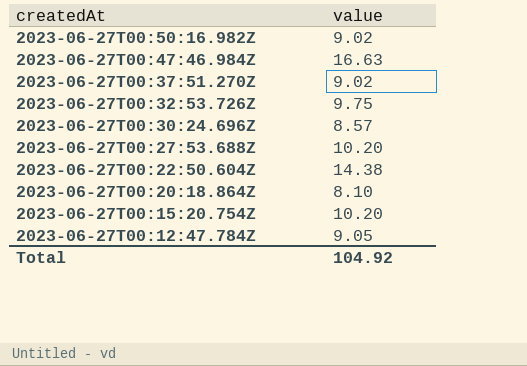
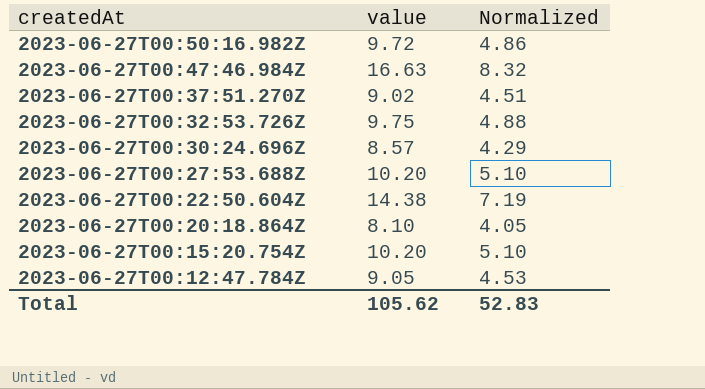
column Normalized | formula: none -> [value] * 0.5
2023-06-27T00:50:16.982Z | value: 9.02 -> 9.72
Total | value: 104.92 -> 105.62

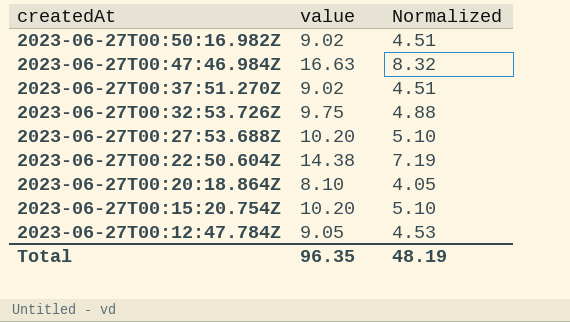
row 2023-06-27T00:30:24.696Z: 8.57 | 4.29 -> none
2023-06-27T00:50:16.982Z | value: 9.72 -> 9.02
2023-06-27T00:50:16.982Z | Normalized: 4.86 -> 4.51
Total | value: 105.62 -> 96.35
Total | Normalized: 52.83 -> 48.19

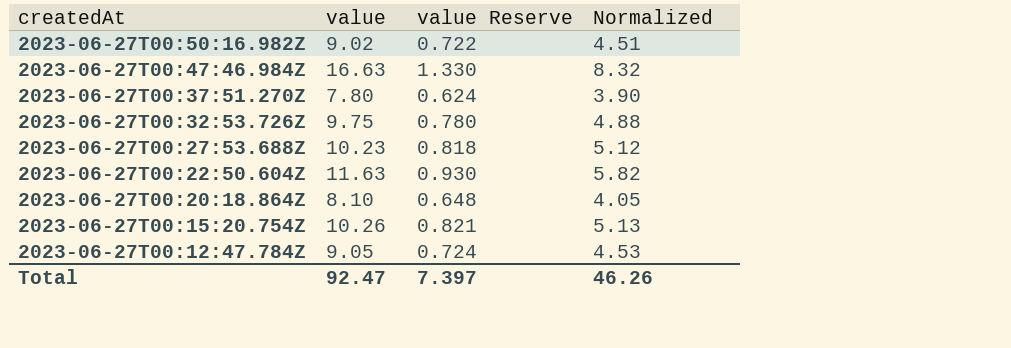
column value Reserve | formula: none -> [value] * 0.08
2023-06-27T00:37:51.270Z | value: 9.02 -> 7.80
2023-06-27T00:37:51.270Z | Normalized: 4.51 -> 3.90
2023-06-27T00:27:53.688Z | value: 10.20 -> 10.23
2023-06-27T00:27:53.688Z | Normalized: 5.10 -> 5.12
2023-06-27T00:22:50.604Z | value: 14.38 -> 11.63
2023-06-27T00:22:50.604Z | Normalized: 7.19 -> 5.82
2023-06-27T00:15:20.754Z | value: 10.20 -> 10.26
2023-06-27T00:15:20.754Z | Normalized: 5.10 -> 5.13
Total | value: 96.35 -> 92.47
Total | Normalized: 48.19 -> 46.26

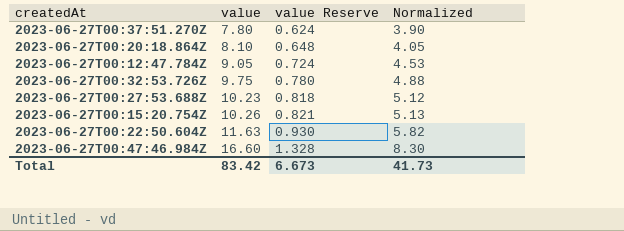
row order: createdAt descending -> value ascending
row 2023-06-27T00:50:16.982Z: 9.02 | 0.722 | 4.51 -> none
2023-06-27T00:47:46.984Z | value: 16.63 -> 16.60
2023-06-27T00:47:46.984Z | value Reserve: 1.330 -> 1.328
2023-06-27T00:47:46.984Z | Normalized: 8.32 -> 8.30
Total | value: 92.47 -> 83.42
Total | value Reserve: 7.397 -> 6.673
Total | Normalized: 46.26 -> 41.73

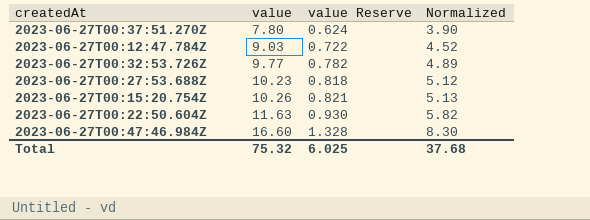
row 2023-06-27T00:20:18.864Z: 8.10 | 0.648 | 4.05 -> none
2023-06-27T00:12:47.784Z | value: 9.05 -> 9.03
2023-06-27T00:12:47.784Z | value Reserve: 0.724 -> 0.722
2023-06-27T00:12:47.784Z | Normalized: 4.53 -> 4.52
2023-06-27T00:32:53.726Z | value: 9.75 -> 9.77
2023-06-27T00:32:53.726Z | value Reserve: 0.780 -> 0.782
2023-06-27T00:32:53.726Z | Normalized: 4.88 -> 4.89
Total | value: 83.42 -> 75.32
Total | value Reserve: 6.673 -> 6.025
Total | Normalized: 41.73 -> 37.68

